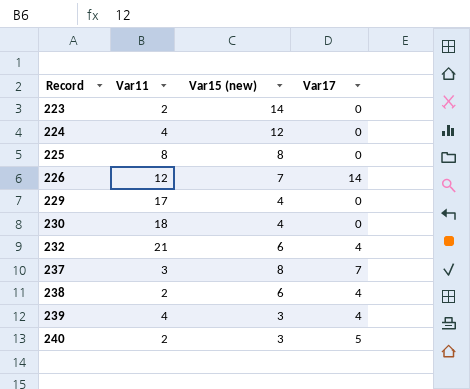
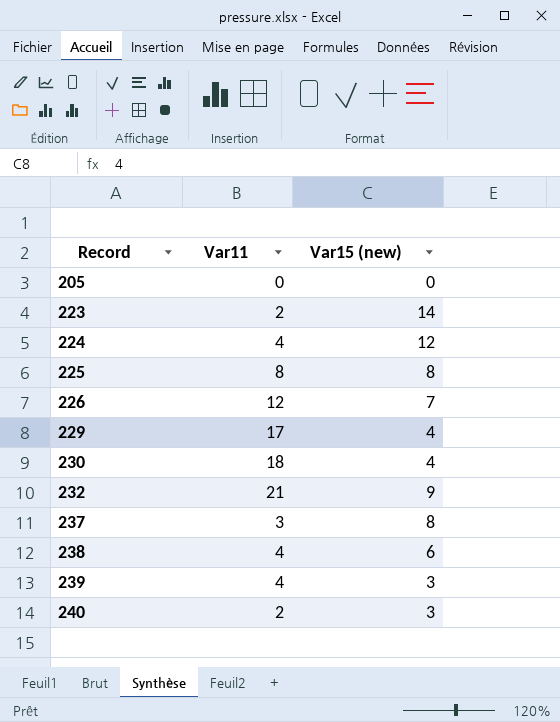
column Var17 | position: 4 -> none
row 205: none -> 0 | 0
232 | Var15 (new): 6 -> 9
238 | Var11: 2 -> 4

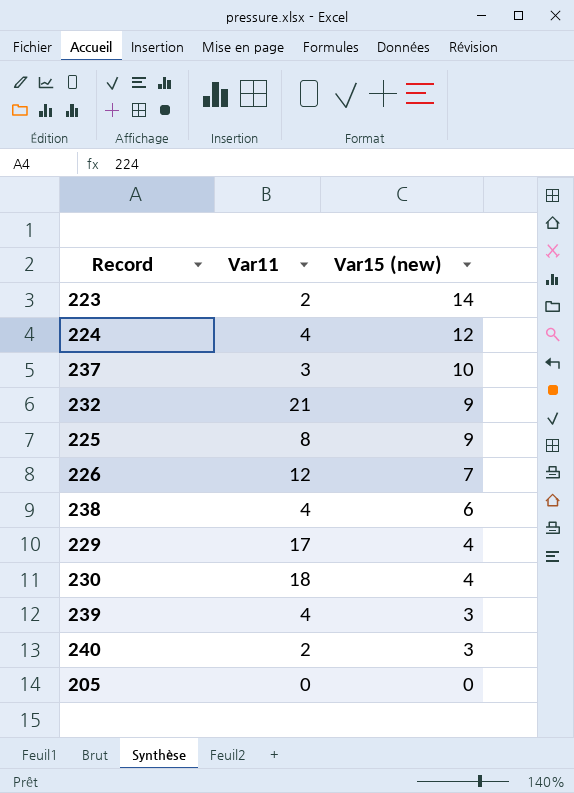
row order: Record ascending -> Var15 (new) descending
237 | Var15 (new): 8 -> 10
225 | Var15 (new): 8 -> 9

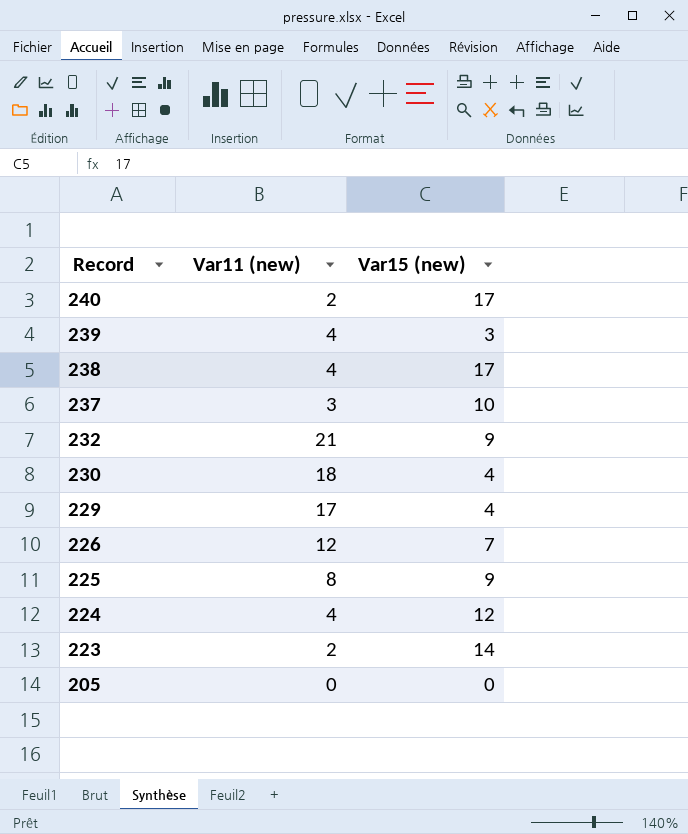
row order: Var15 (new) descending -> Record descending
column name: Var11 -> Var11 (new)
240 | Var15 (new): 3 -> 17
238 | Var15 (new): 6 -> 17

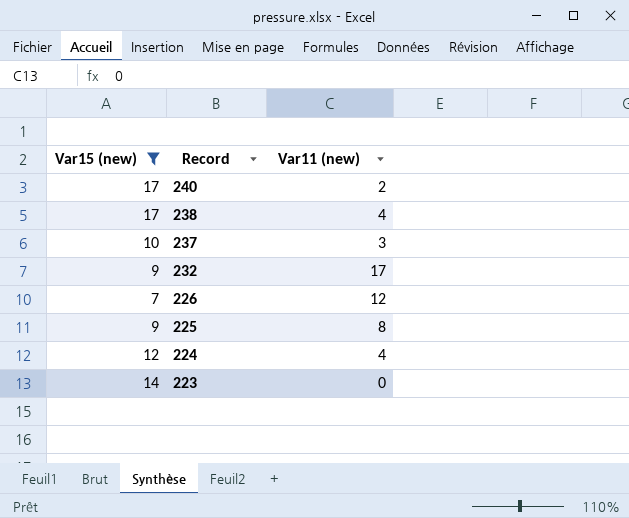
filter: none -> Var15 (new) >= 7
column Var15 (new) | position: 3 -> 1
232 | Var11 (new): 21 -> 17
223 | Var11 (new): 2 -> 0

